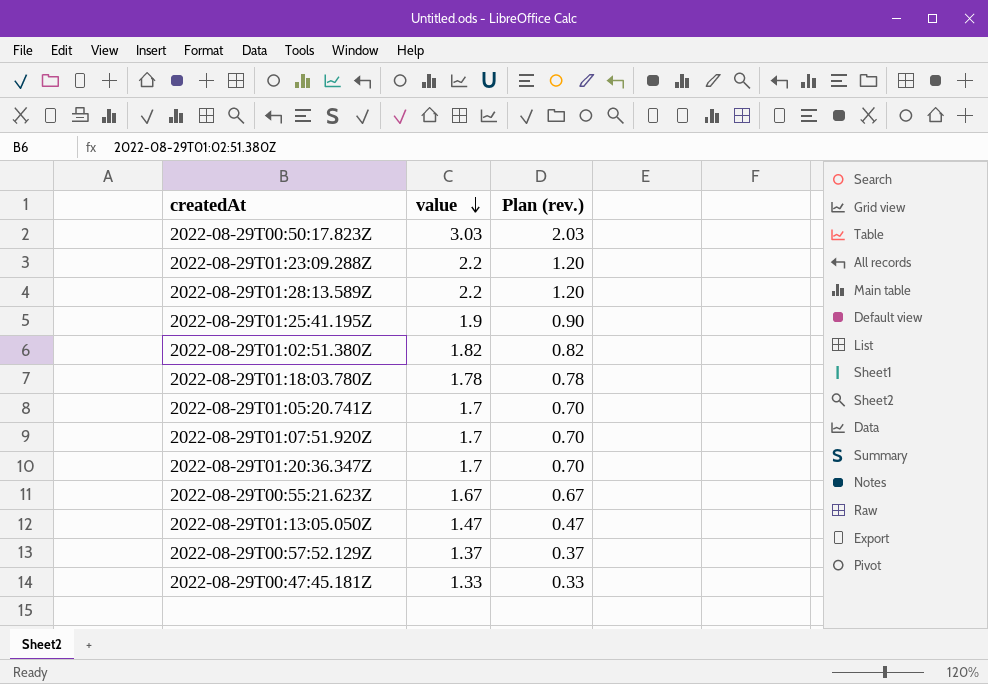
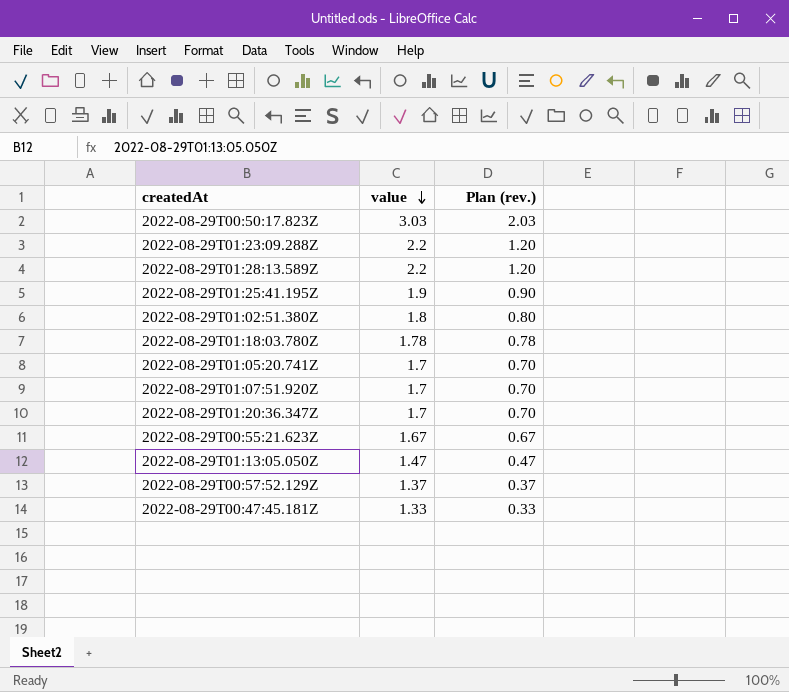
2022-08-29T01:02:51.380Z | value: 1.82 -> 1.8
2022-08-29T01:02:51.380Z | Plan (rev.): 0.82 -> 0.80

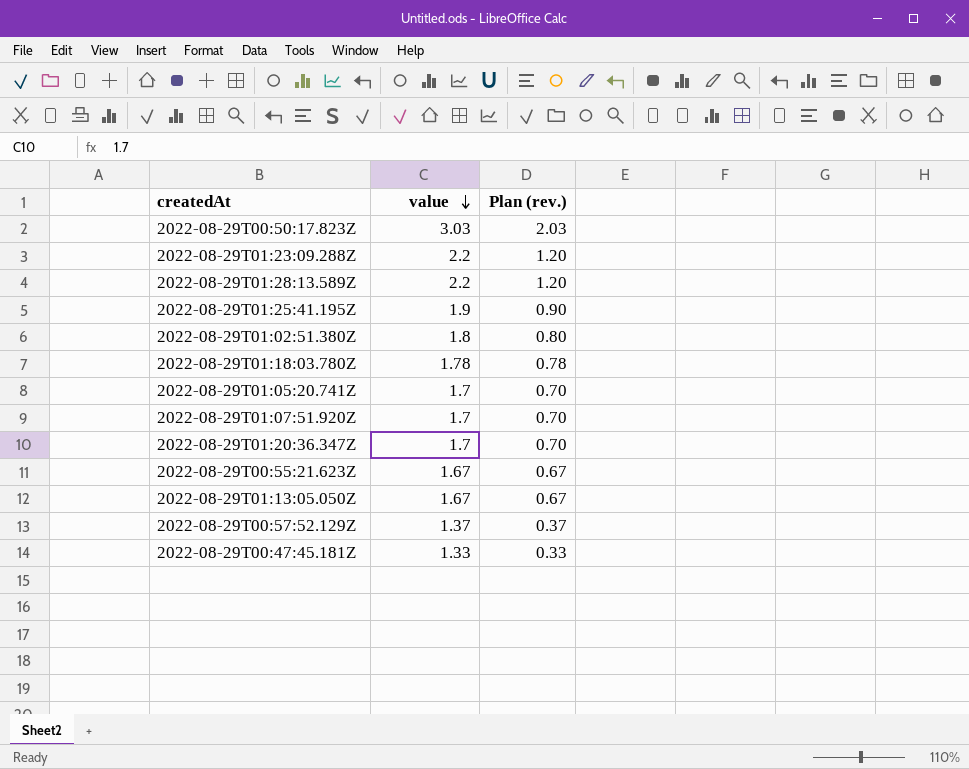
2022-08-29T01:13:05.050Z | value: 1.47 -> 1.67
2022-08-29T01:13:05.050Z | Plan (rev.): 0.47 -> 0.67

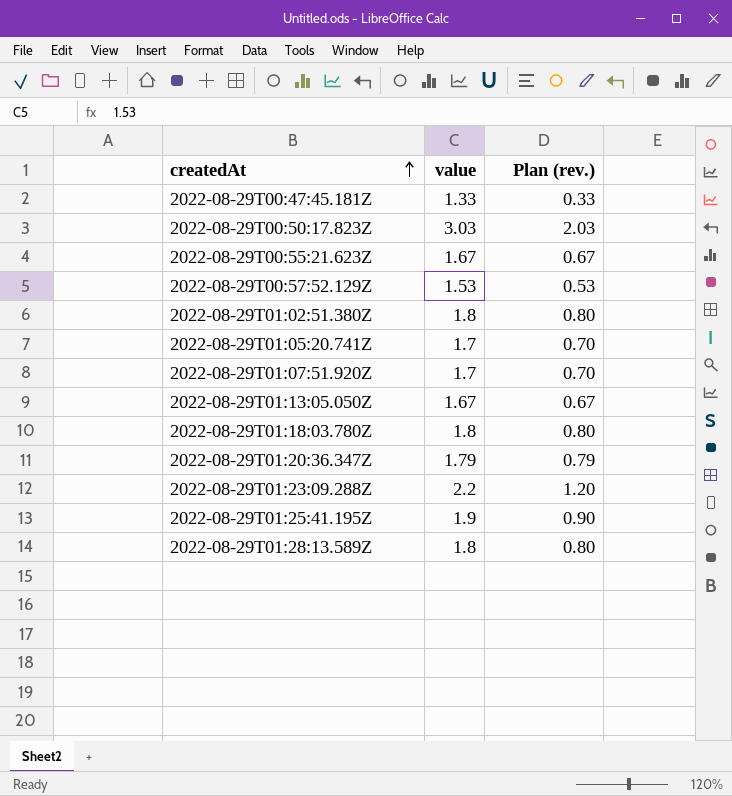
row order: value descending -> createdAt ascending
2022-08-29T00:57:52.129Z | value: 1.37 -> 1.53
2022-08-29T00:57:52.129Z | Plan (rev.): 0.37 -> 0.53
2022-08-29T01:18:03.780Z | value: 1.78 -> 1.8
2022-08-29T01:18:03.780Z | Plan (rev.): 0.78 -> 0.80
2022-08-29T01:20:36.347Z | value: 1.7 -> 1.79
2022-08-29T01:20:36.347Z | Plan (rev.): 0.70 -> 0.79
2022-08-29T01:28:13.589Z | value: 2.2 -> 1.8
2022-08-29T01:28:13.589Z | Plan (rev.): 1.20 -> 0.80

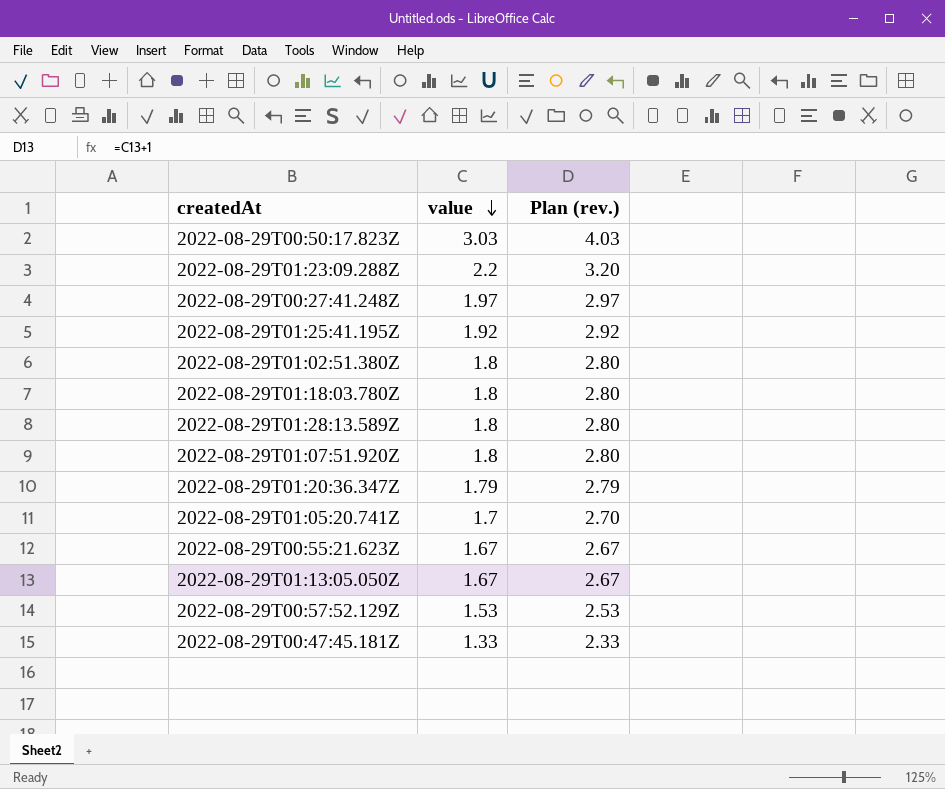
row order: createdAt ascending -> value descending
column Plan (rev.) | formula: [value] - 1 -> [value] + 1
row 2022-08-29T00:27:41.248Z: none -> 1.97 | 2.97
2022-08-29T01:25:41.195Z | value: 1.9 -> 1.92
2022-08-29T01:07:51.920Z | value: 1.7 -> 1.8

